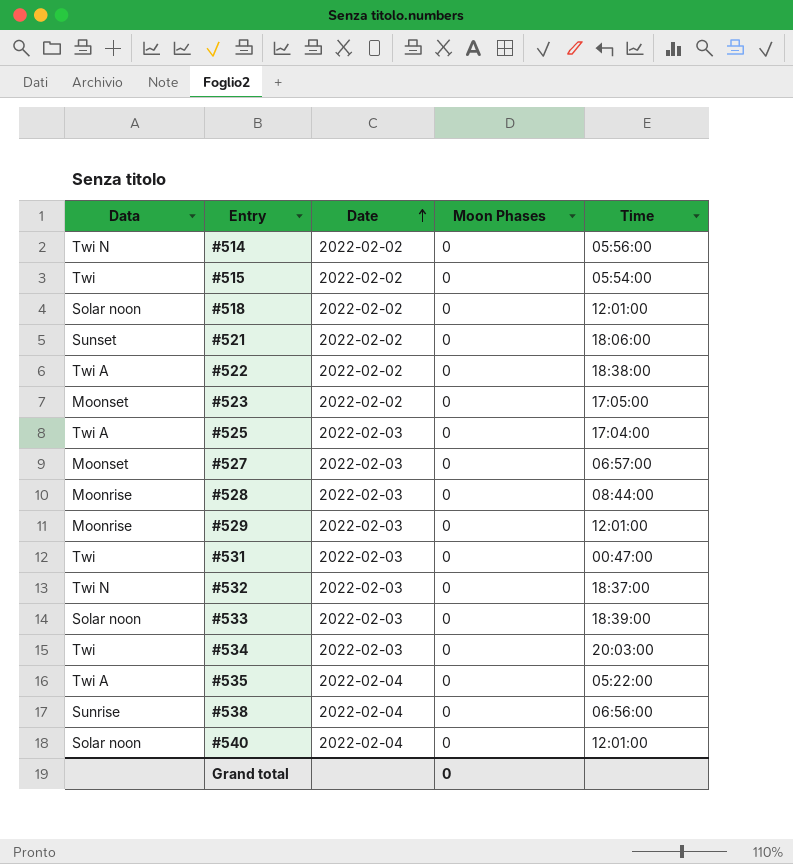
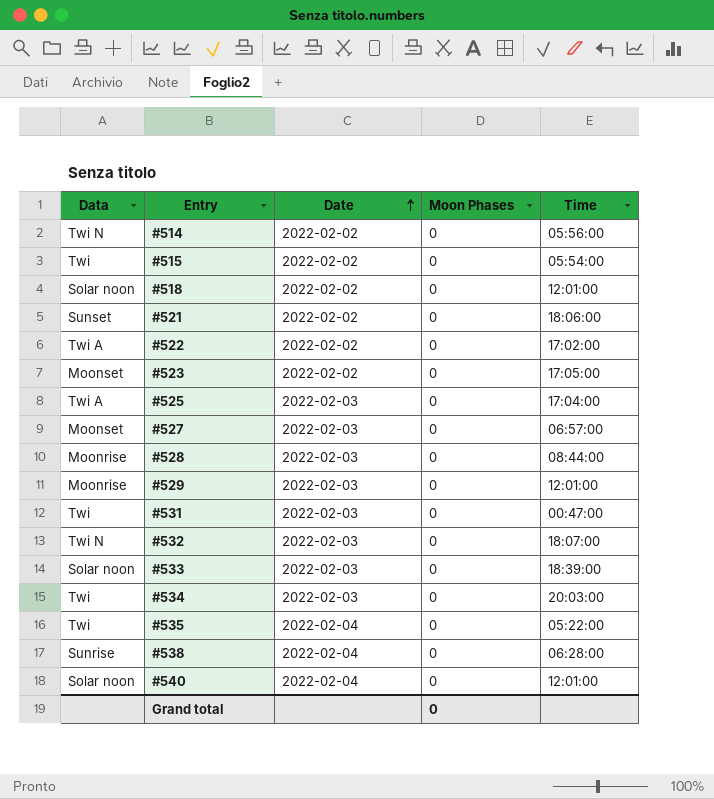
#522 | Time: 18:38:00 -> 17:02:00
#532 | Time: 18:37:00 -> 18:07:00
#535 | Data: Twi A -> Twi
#538 | Time: 06:56:00 -> 06:28:00

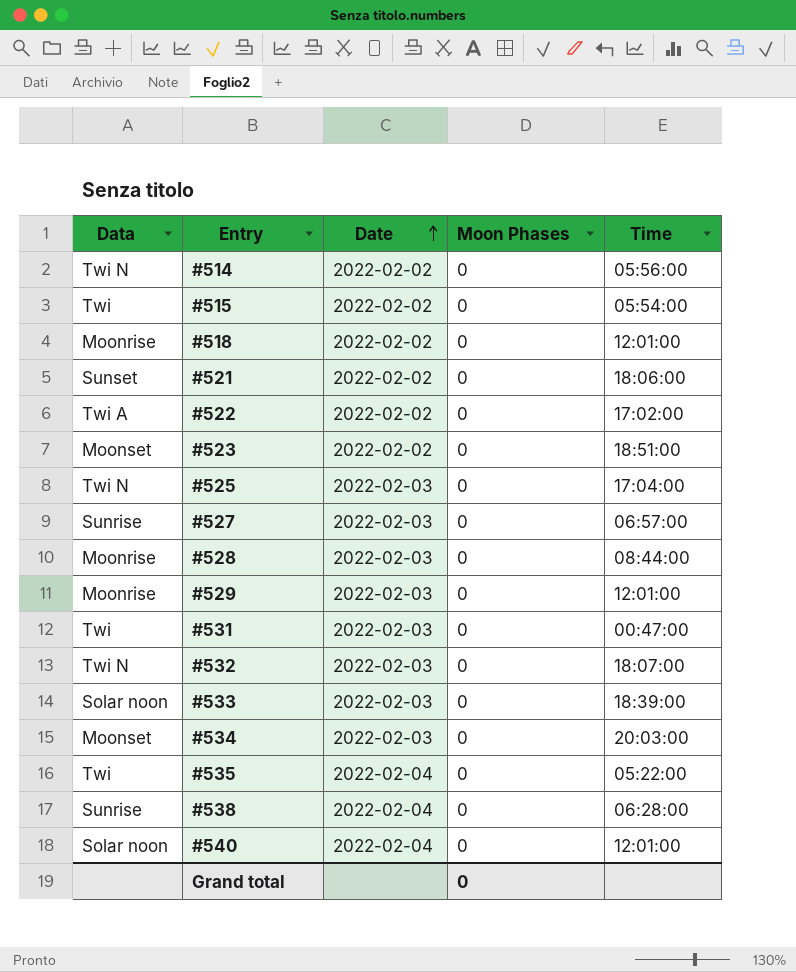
#518 | Data: Solar noon -> Moonrise
#523 | Time: 17:05:00 -> 18:51:00
#525 | Data: Twi A -> Twi N
#527 | Data: Moonset -> Sunrise
#534 | Data: Twi -> Moonset

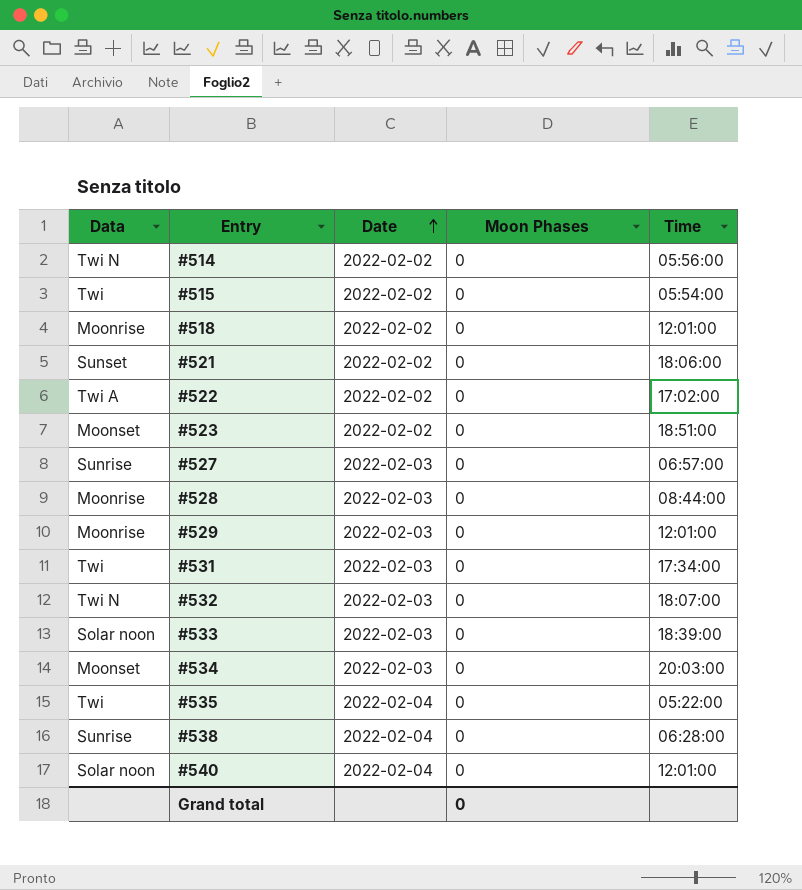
row #525: Twi N | 2022-02-03 | 0 | 17:04:00 -> none
#531 | Time: 00:47:00 -> 17:34:00

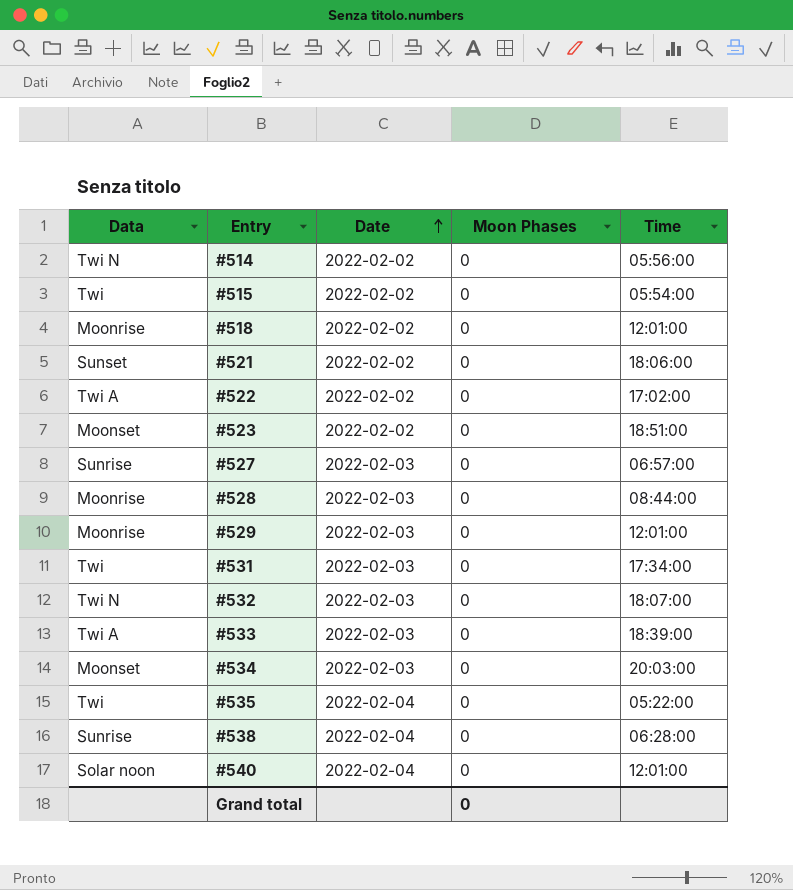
#533 | Data: Solar noon -> Twi A

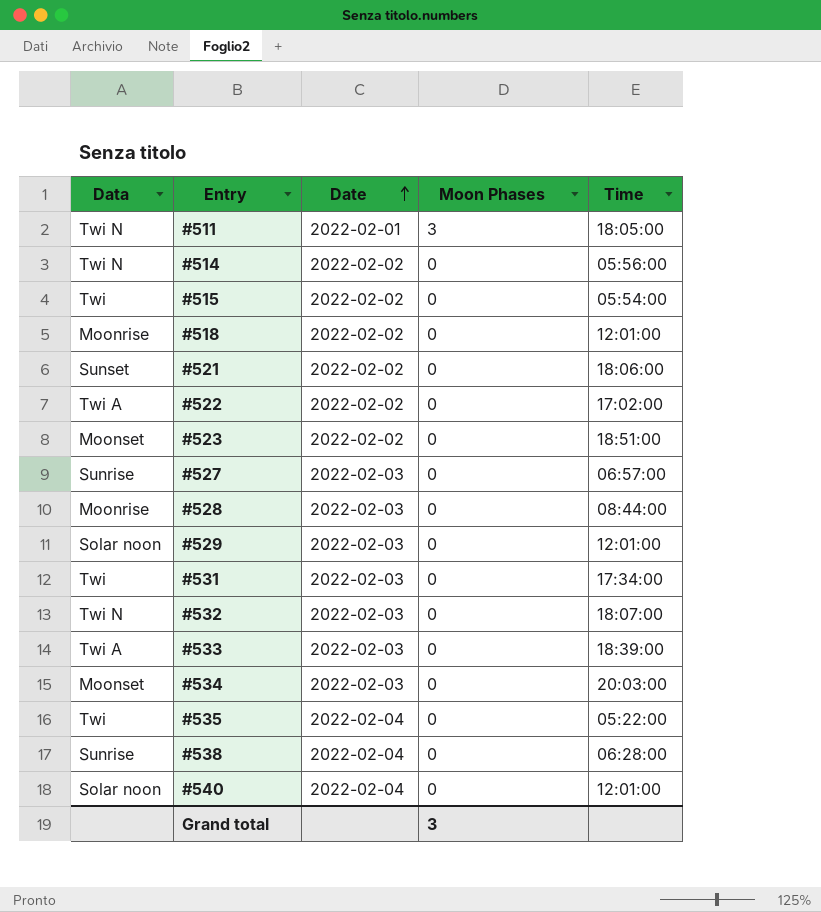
row #511: none -> Twi N | 2022-02-01 | 3 | 18:05:00
#529 | Data: Moonrise -> Solar noon
Grand total | Moon Phases: 0 -> 3

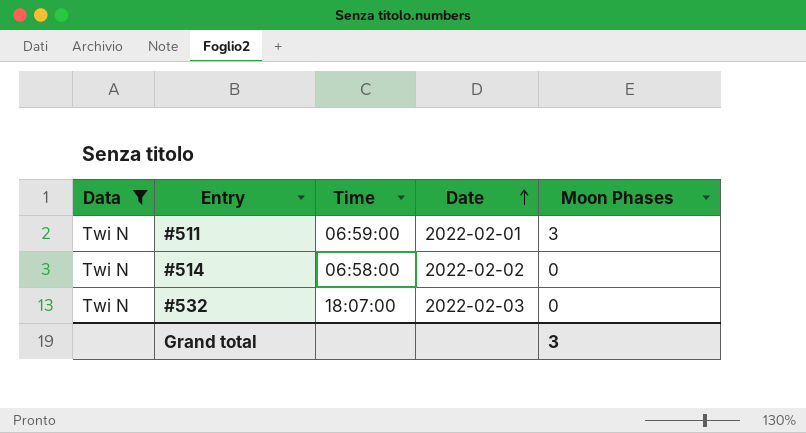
filter: none -> Data = Twi N
column Time | position: 5 -> 3
#511 | Time: 18:05:00 -> 06:59:00
#514 | Time: 05:56:00 -> 06:58:00

